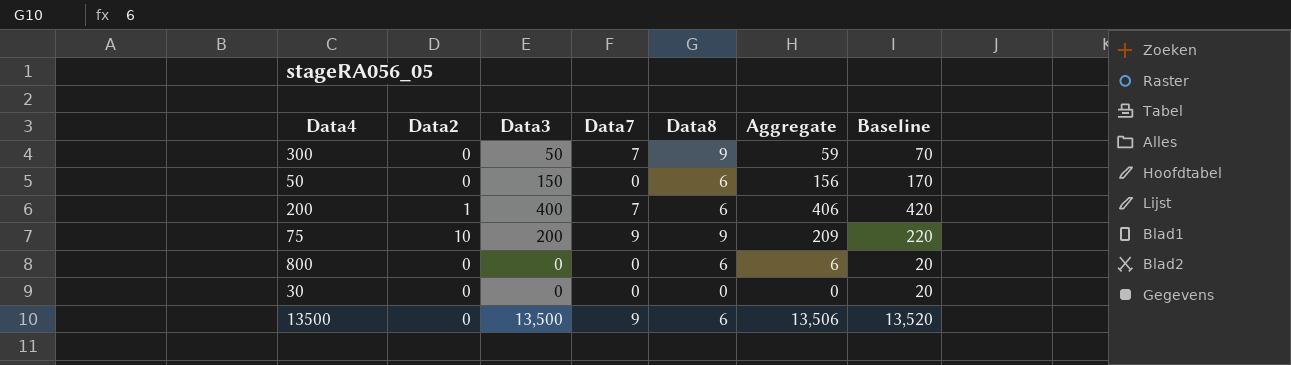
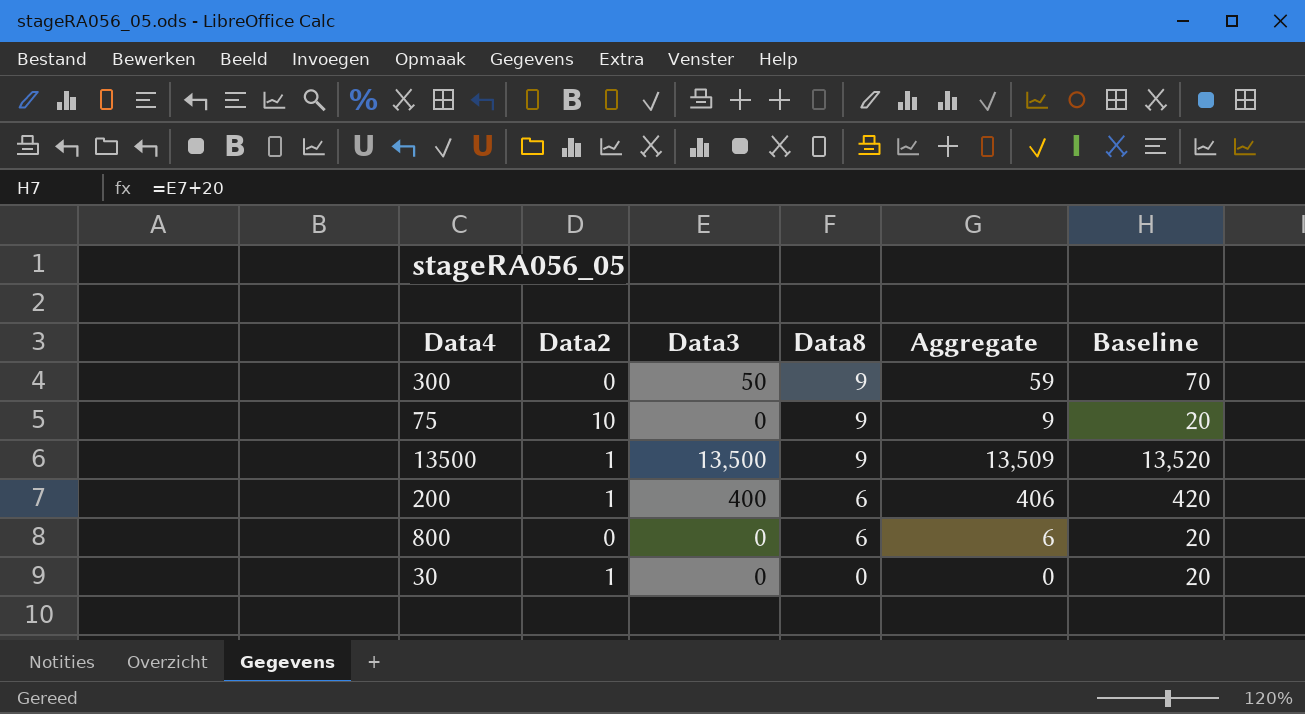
row order: none -> Data8 descending
column Data7 | position: 4 -> none
row 50: 0 | 150 | 0 | 6 | 156 | 170 -> none
75 | Data3: 200 -> 0
75 | Aggregate: 209 -> 9
75 | Baseline: 220 -> 20
13500 | Data2: 0 -> 1
13500 | Data8: 6 -> 9
13500 | Aggregate: 13,506 -> 13,509
30 | Data2: 0 -> 1

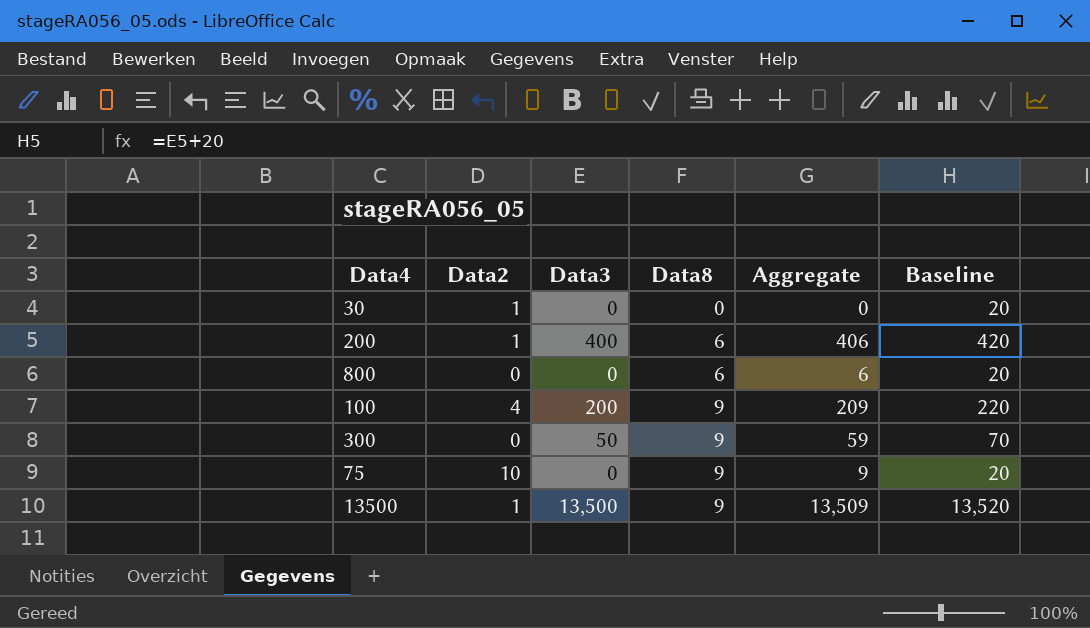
row order: Data8 descending -> Data8 ascending
row 100: none -> 4 | 200 | 9 | 209 | 220

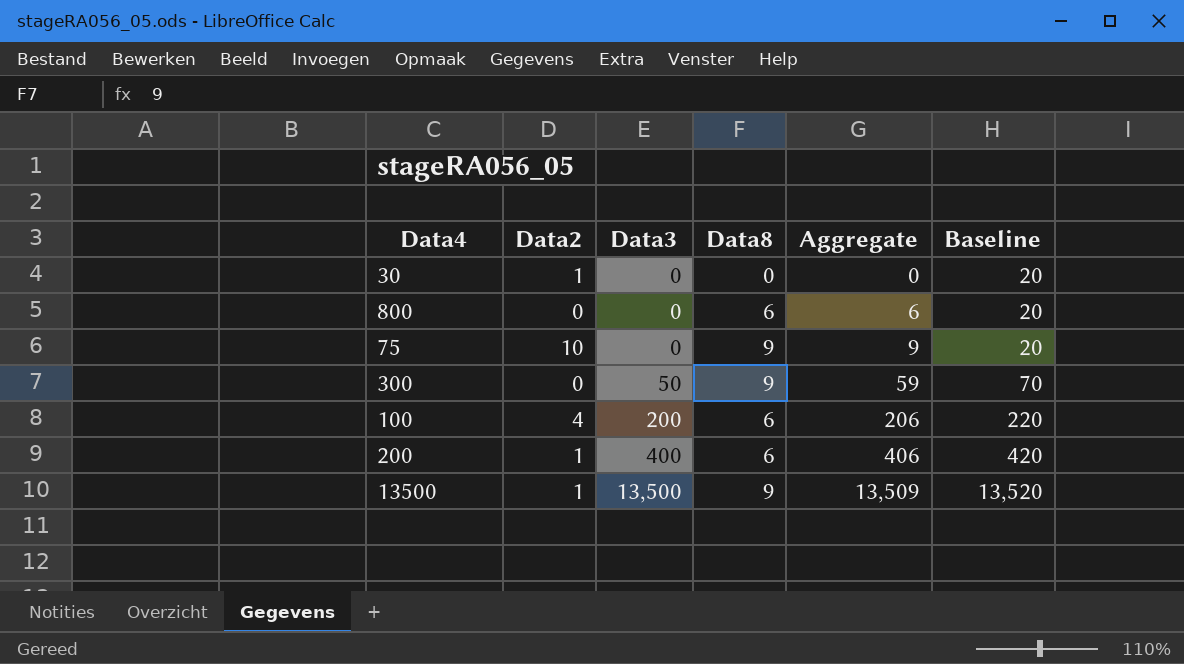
row order: Data8 ascending -> Data3 ascending
100 | Data8: 9 -> 6
100 | Aggregate: 209 -> 206

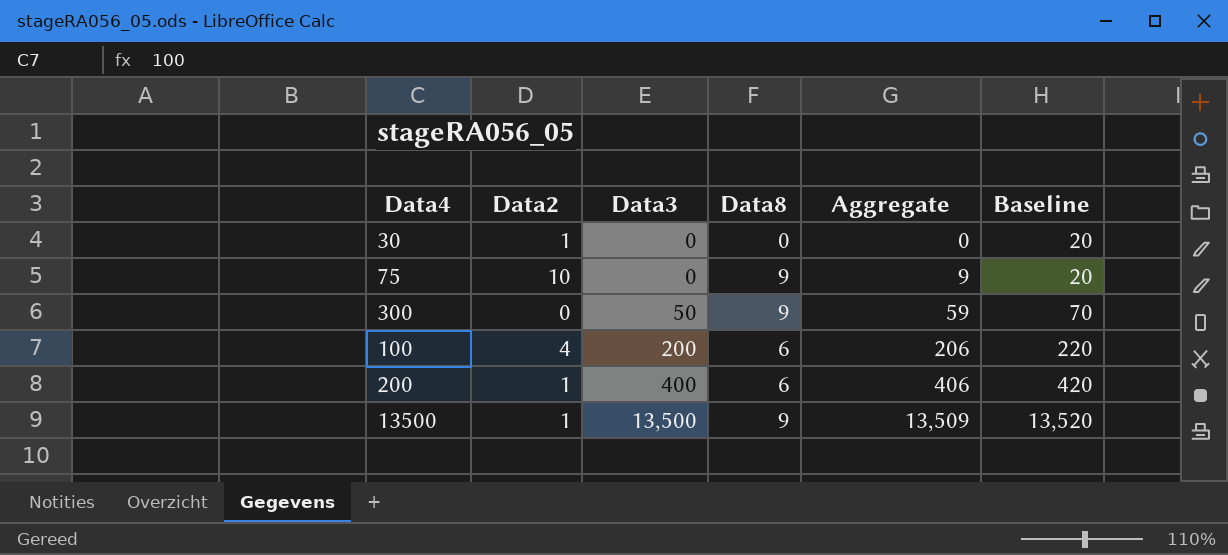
row 800: 0 | 0 | 6 | 6 | 20 -> none

